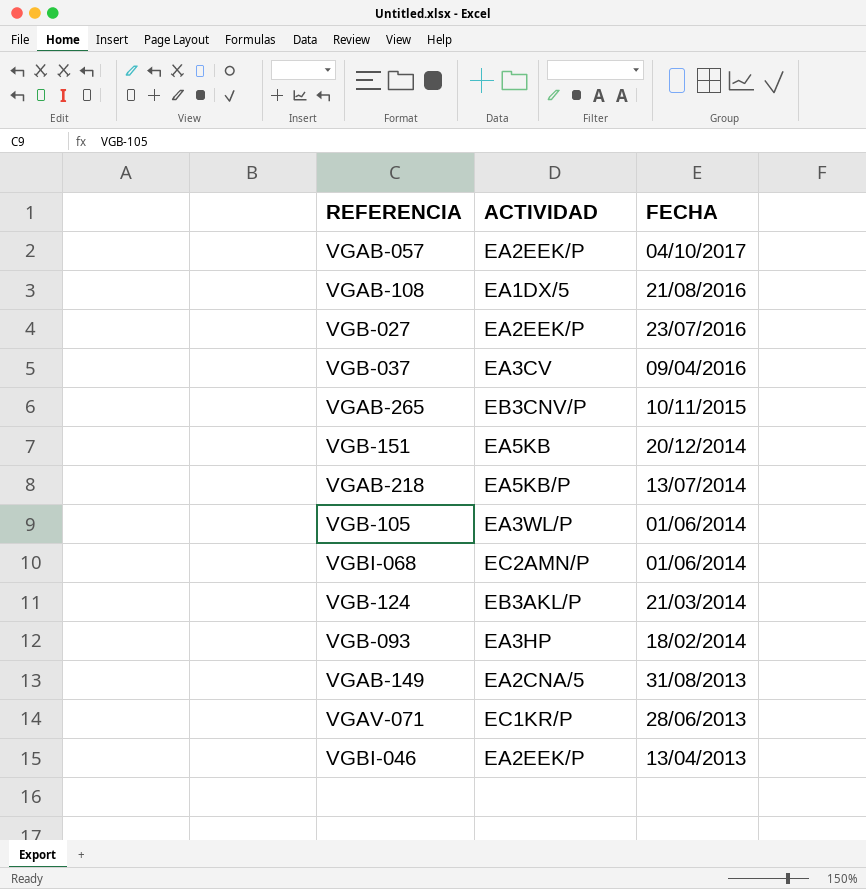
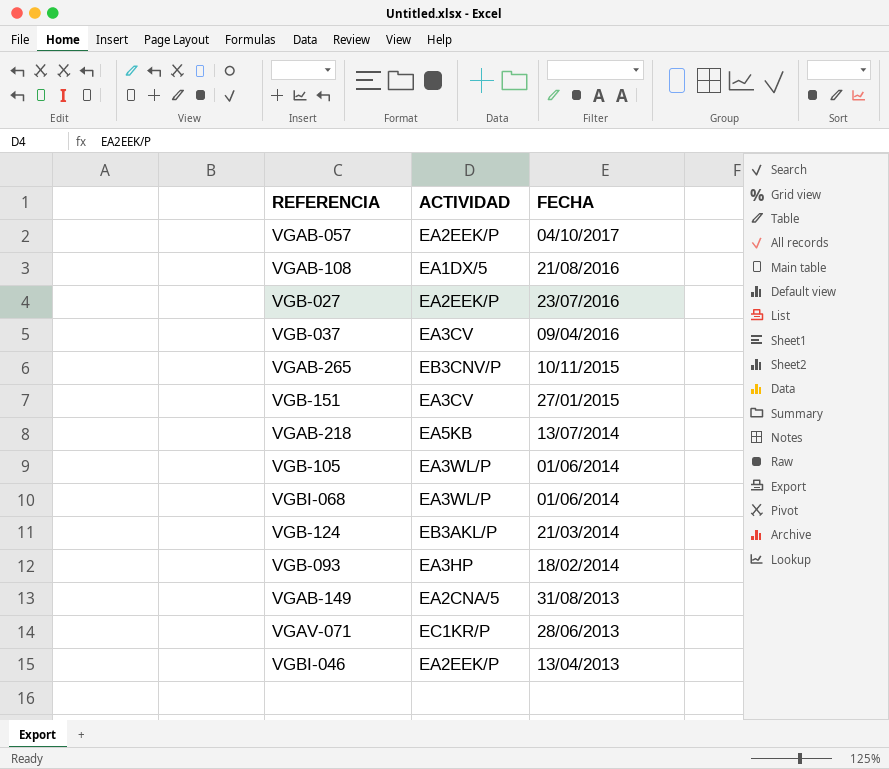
VGB-151 | ACTIVIDAD: EA5KB -> EA3CV
VGB-151 | FECHA: 20/12/2014 -> 27/01/2015
VGAB-218 | ACTIVIDAD: EA5KB/P -> EA5KB
VGBI-068 | ACTIVIDAD: EC2AMN/P -> EA3WL/P

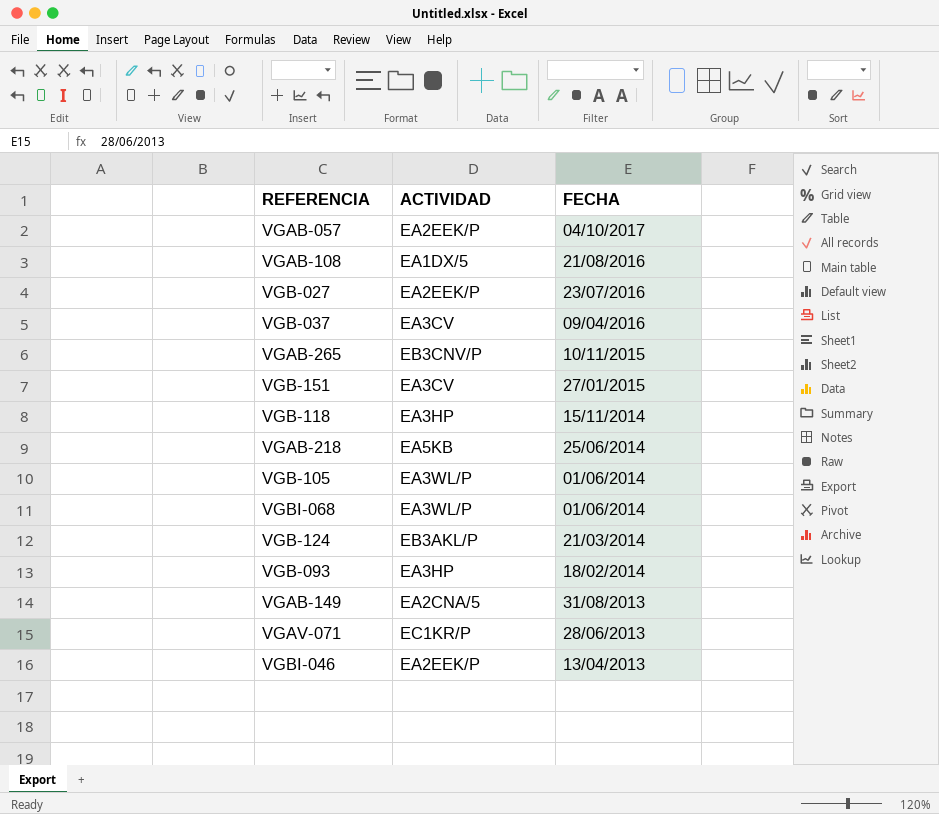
row VGB-118: none -> EA3HP | 15/11/2014
VGAB-218 | FECHA: 13/07/2014 -> 25/06/2014

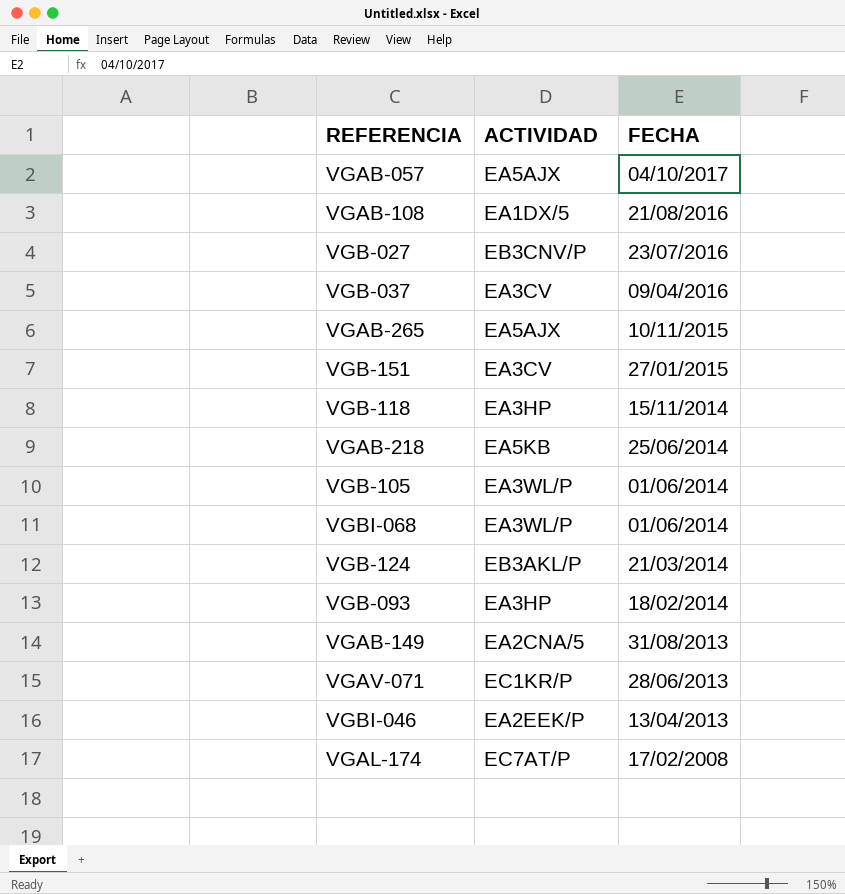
VGAB-057 | ACTIVIDAD: EA2EEK/P -> EA5AJX
VGB-027 | ACTIVIDAD: EA2EEK/P -> EB3CNV/P
VGAB-265 | ACTIVIDAD: EB3CNV/P -> EA5AJX
row VGAL-174: none -> EC7AT/P | 17/02/2008

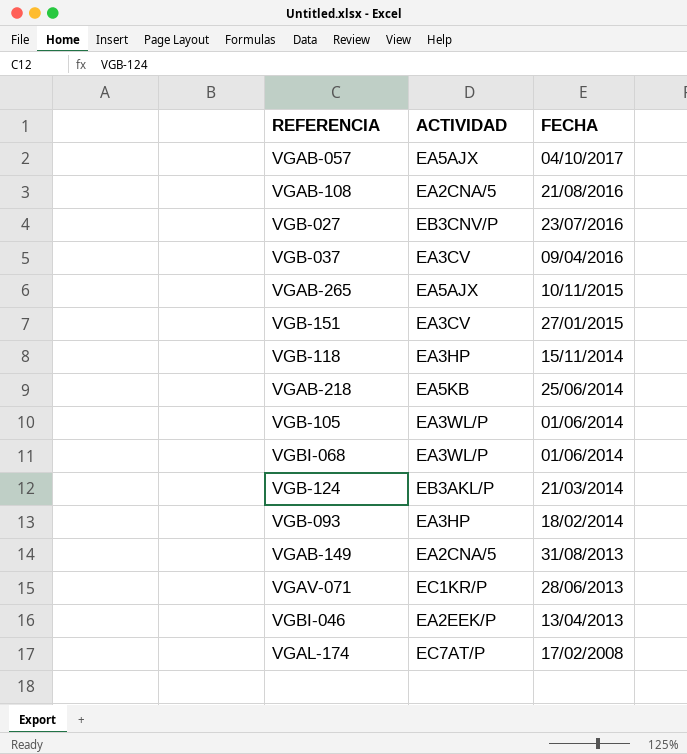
VGAB-108 | ACTIVIDAD: EA1DX/5 -> EA2CNA/5

